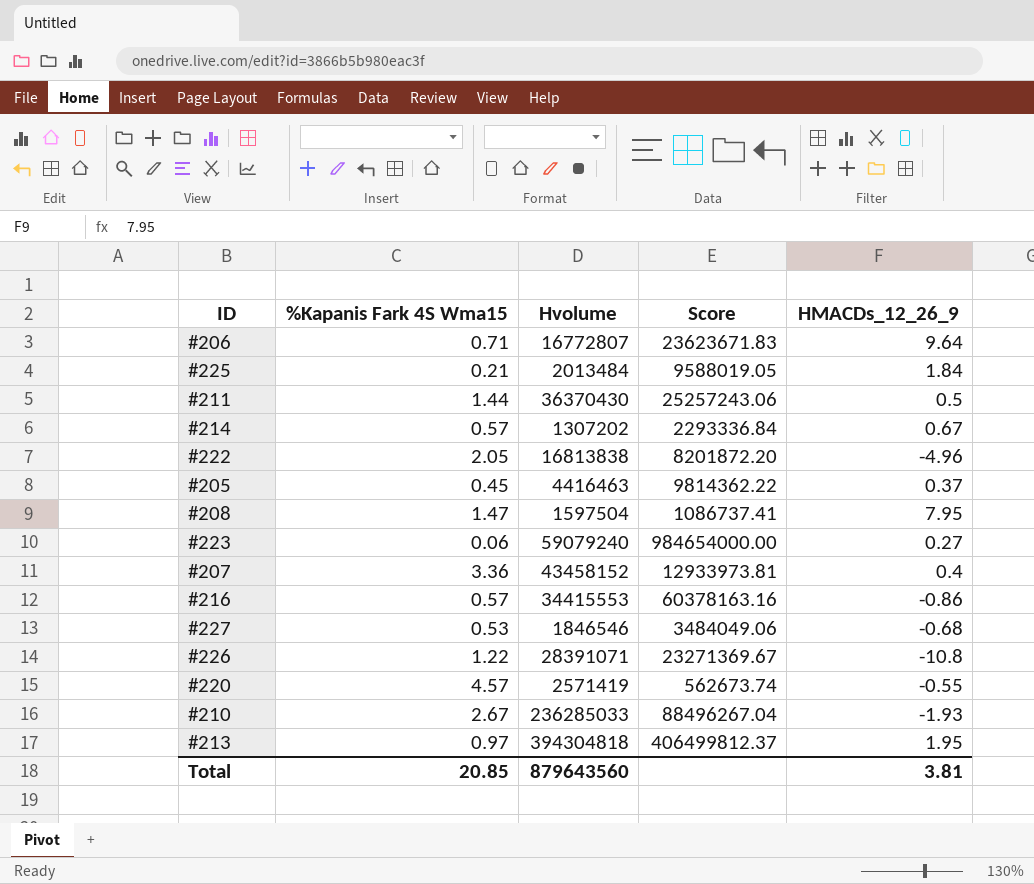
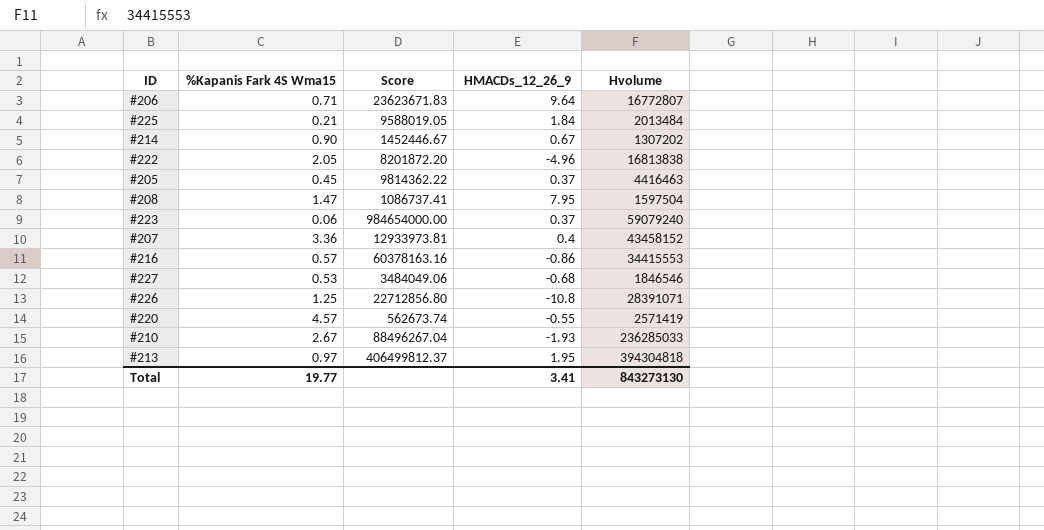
column Hvolume | position: 3 -> 5
row #211: 1.44 | 36370430 | 25257243.06 | 0.5 -> none
#214 | %Kapanis Fark 4S Wma15: 0.57 -> 0.90
#214 | Score: 2293336.84 -> 1452446.67
#223 | HMACDs_12_26_9: 0.27 -> 0.37
#226 | %Kapanis Fark 4S Wma15: 1.22 -> 1.25
#226 | Score: 23271369.67 -> 22712856.80
Total | %Kapanis Fark 4S Wma15: 20.85 -> 19.77
Total | HMACDs_12_26_9: 3.81 -> 3.41
Total | Hvolume: 879643560 -> 843273130

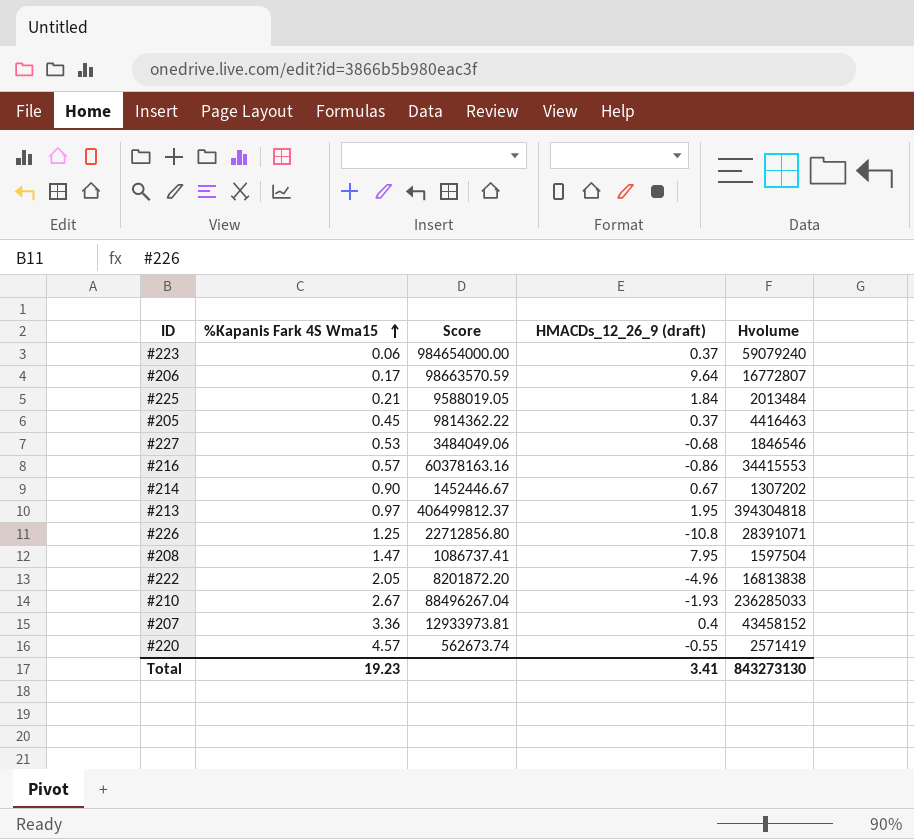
row order: none -> %Kapanis Fark 4S Wma15 ascending
column name: HMACDs_12_26_9 -> HMACDs_12_26_9 (draft)
#206 | %Kapanis Fark 4S Wma15: 0.71 -> 0.17
#206 | Score: 23623671.83 -> 98663570.59
Total | %Kapanis Fark 4S Wma15: 19.77 -> 19.23

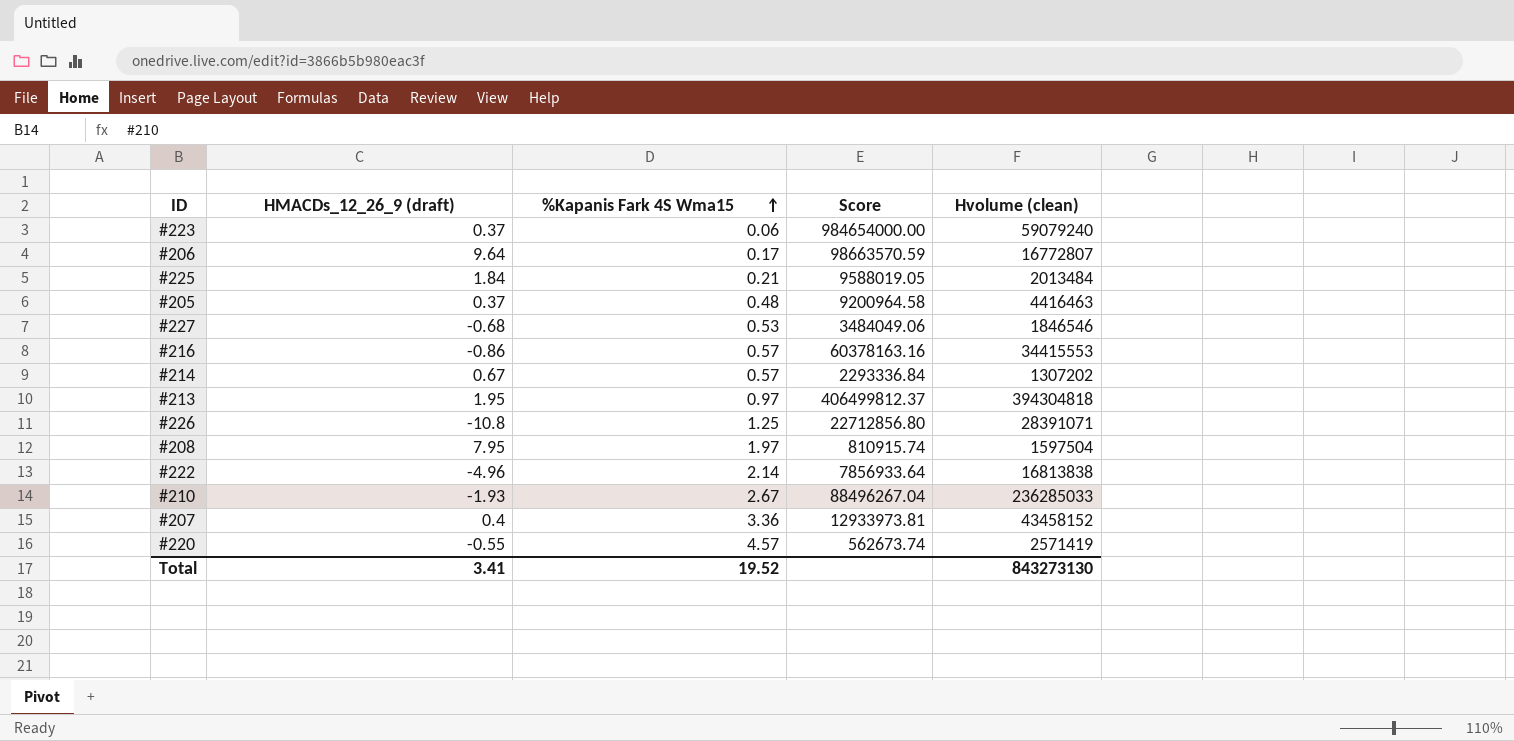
column HMACDs_12_26_9 (draft) | position: 4 -> 2
column name: Hvolume -> Hvolume (clean)
#205 | %Kapanis Fark 4S Wma15: 0.45 -> 0.48
#205 | Score: 9814362.22 -> 9200964.58
#214 | %Kapanis Fark 4S Wma15: 0.90 -> 0.57
#214 | Score: 1452446.67 -> 2293336.84
#208 | %Kapanis Fark 4S Wma15: 1.47 -> 1.97
#208 | Score: 1086737.41 -> 810915.74
#222 | %Kapanis Fark 4S Wma15: 2.05 -> 2.14
#222 | Score: 8201872.20 -> 7856933.64
Total | %Kapanis Fark 4S Wma15: 19.23 -> 19.52

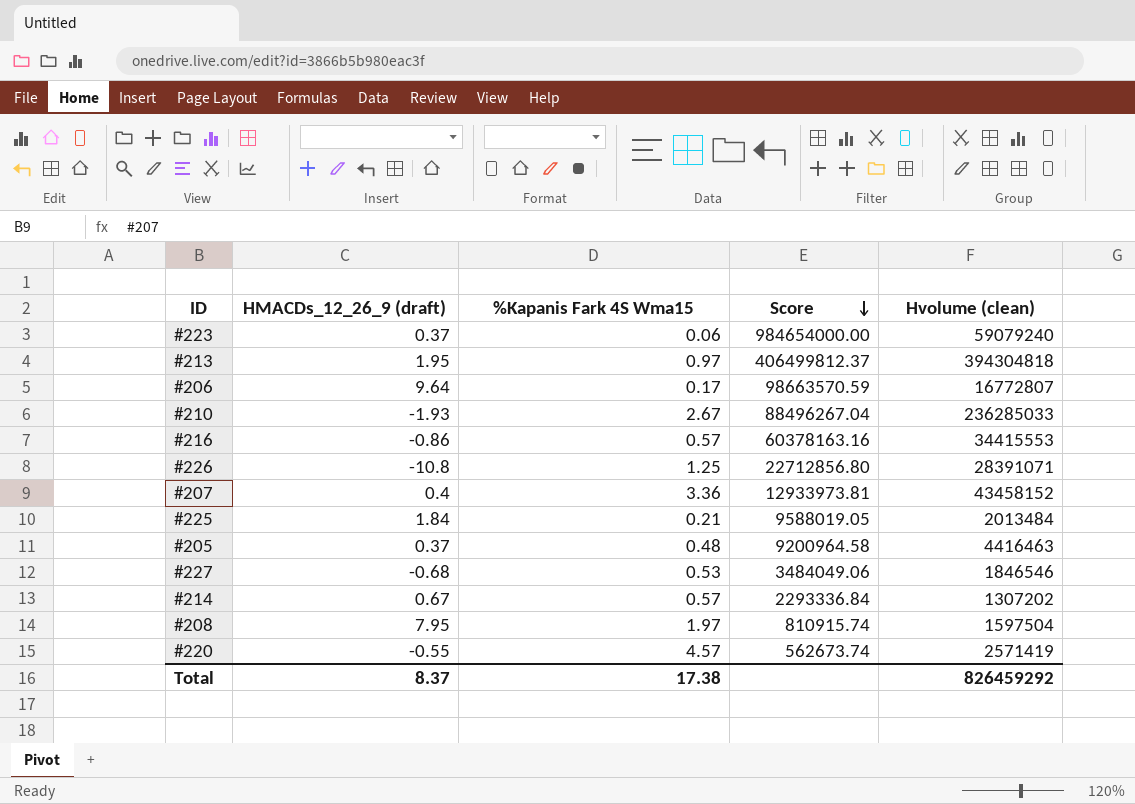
row order: %Kapanis Fark 4S Wma15 ascending -> Score descending
row #222: -4.96 | 2.14 | 7856933.64 | 16813838 -> none
Total | HMACDs_12_26_9 (draft): 3.41 -> 8.37
Total | %Kapanis Fark 4S Wma15: 19.52 -> 17.38
Total | Hvolume (clean): 843273130 -> 826459292

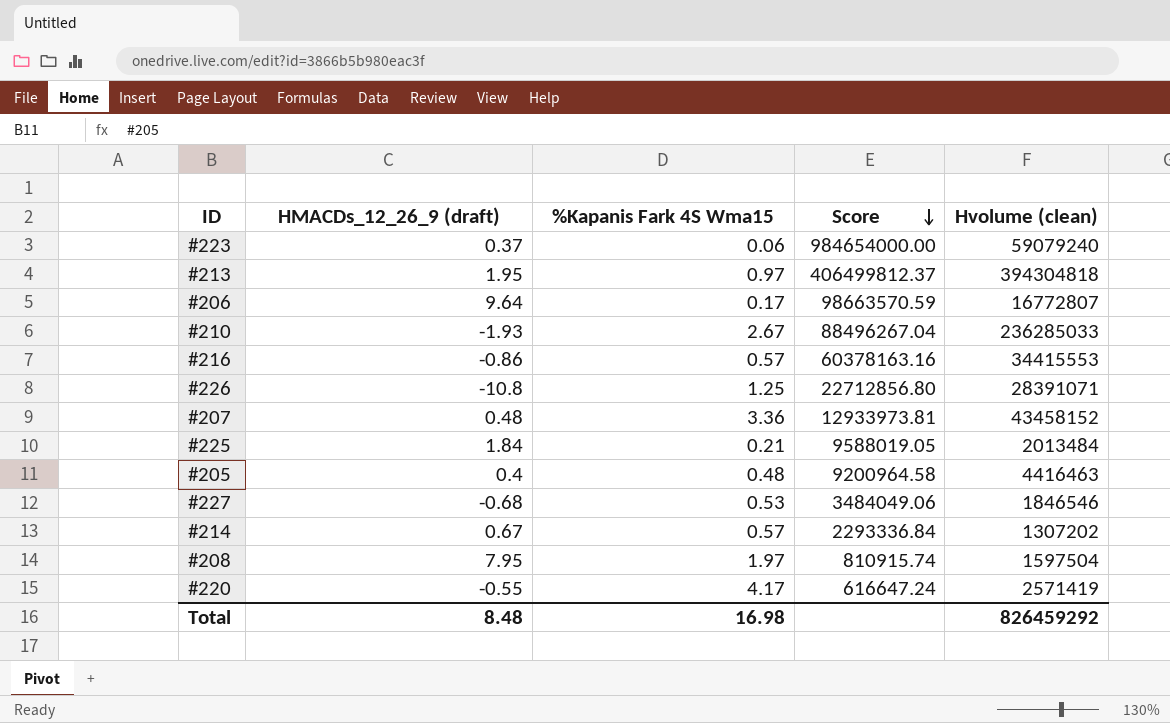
#207 | HMACDs_12_26_9 (draft): 0.4 -> 0.48
#205 | HMACDs_12_26_9 (draft): 0.37 -> 0.4
#220 | %Kapanis Fark 4S Wma15: 4.57 -> 4.17
#220 | Score: 562673.74 -> 616647.24
Total | HMACDs_12_26_9 (draft): 8.37 -> 8.48
Total | %Kapanis Fark 4S Wma15: 17.38 -> 16.98

